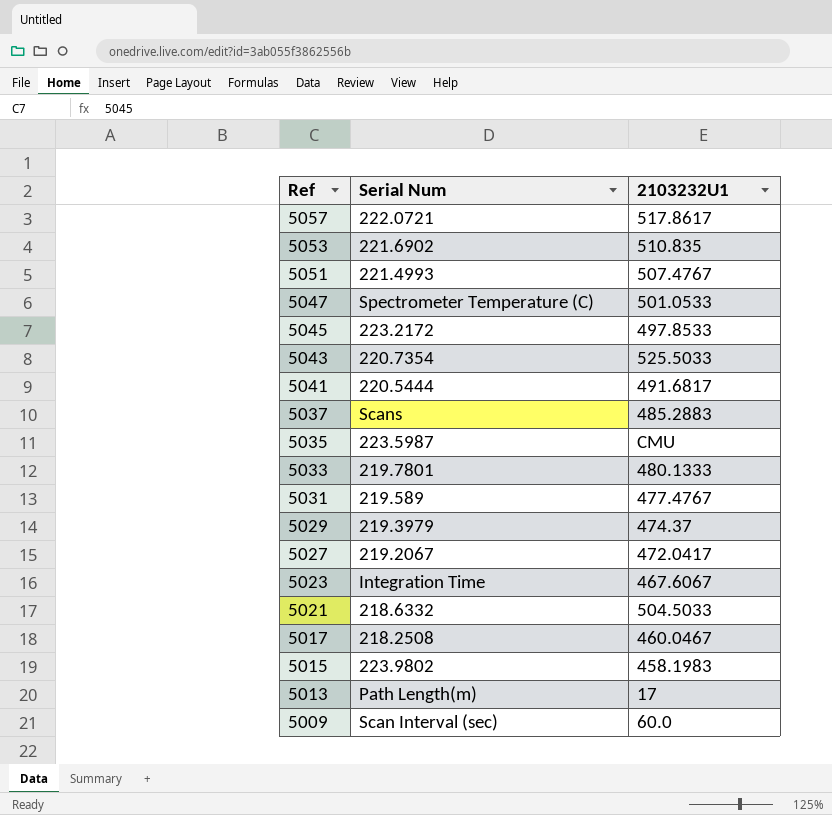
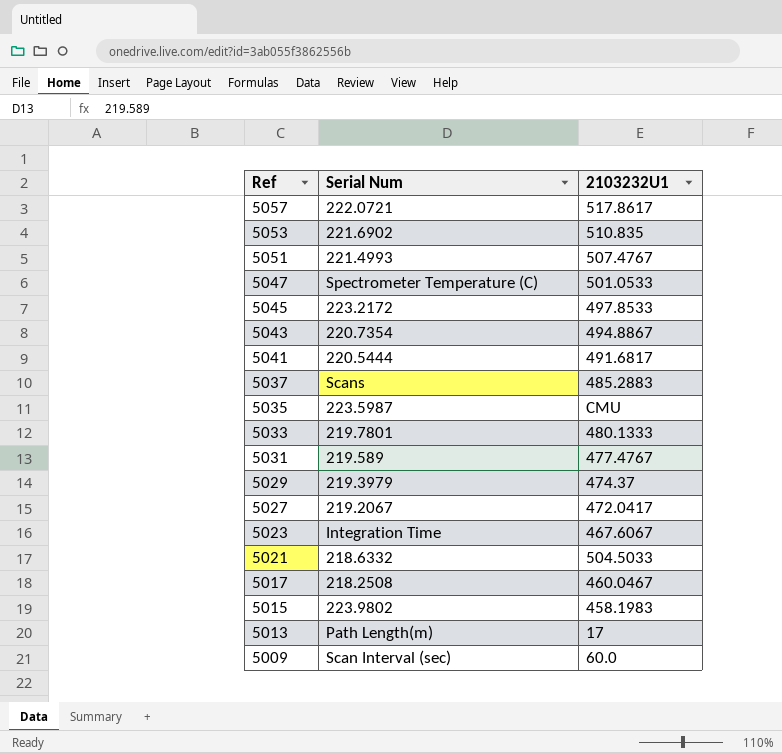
5043 | 2103232U1: 525.5033 -> 494.8867

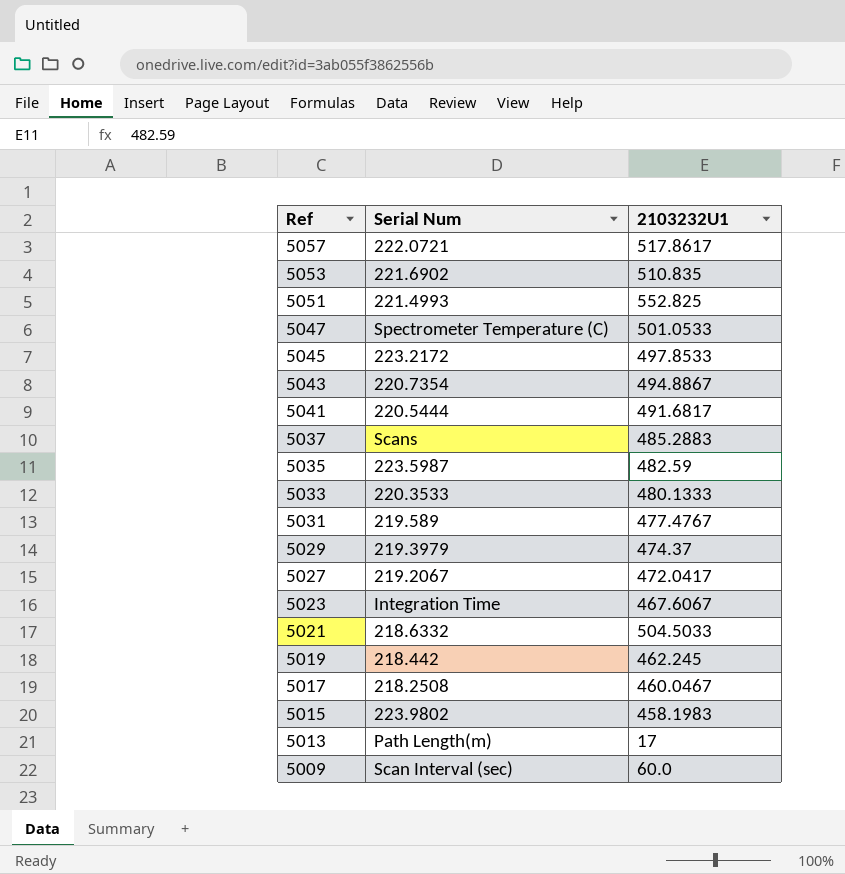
5051 | 2103232U1: 507.4767 -> 552.825
5035 | 2103232U1: CMU -> 482.59
5033 | Serial Num: 219.7801 -> 220.3533
row 5019: none -> 218.442 | 462.245

